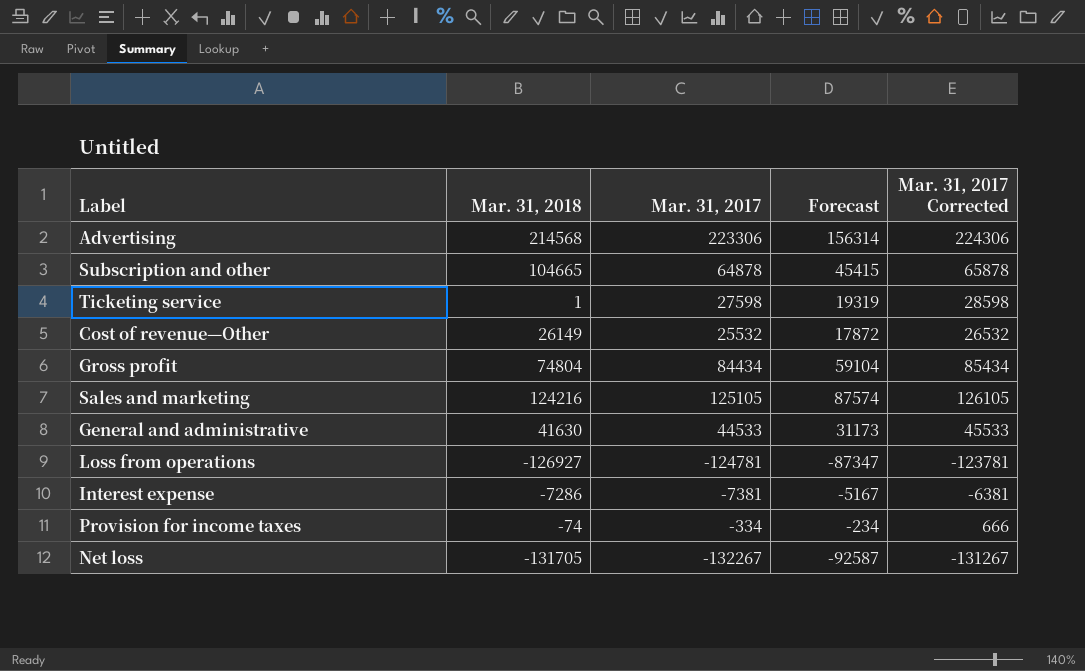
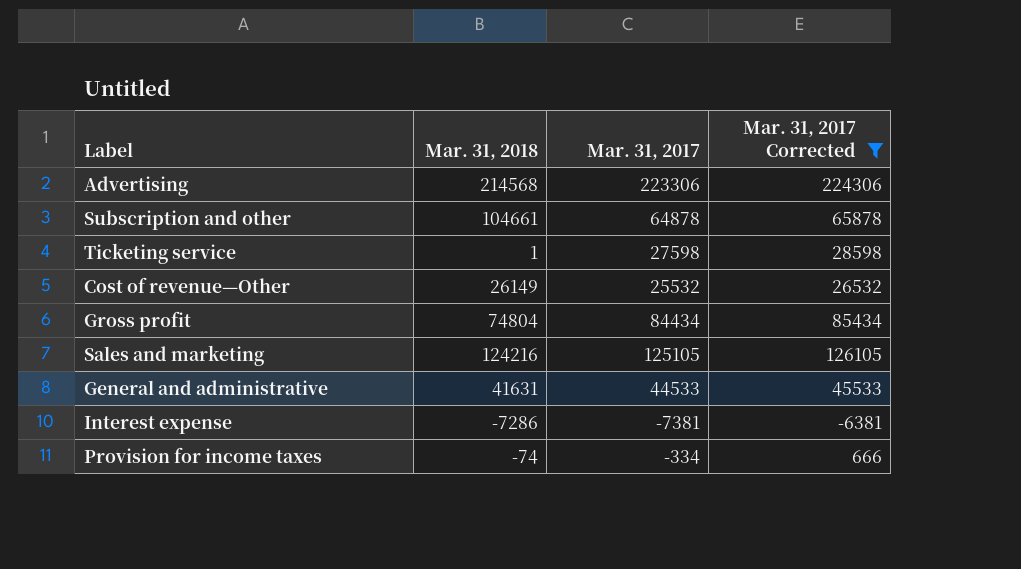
filter: none -> Mar. 31, 2017 Corrected >= -6381
column Forecast | formula: [Mar. 31, 2017] * 0.7 -> none
Subscription and other | Mar. 31, 2018: 104665 -> 104661
General and administrative | Mar. 31, 2018: 41630 -> 41631

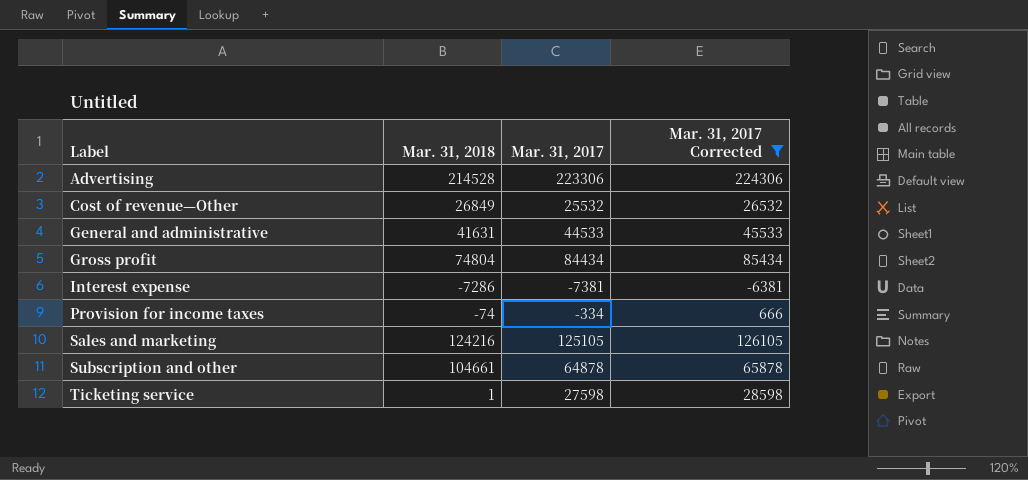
row order: none -> Label ascending
Advertising | Mar. 31, 2018: 214568 -> 214528
Cost of revenue—Other | Mar. 31, 2018: 26149 -> 26849

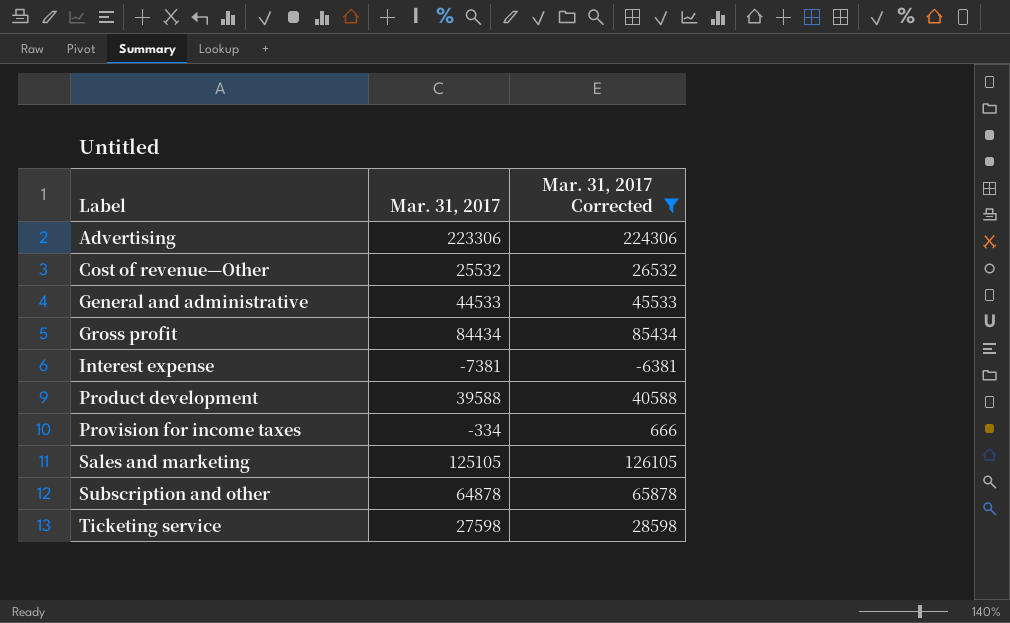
column Mar. 31, 2018 | position: 2 -> none
row Product development: none -> 39588 | 40588

